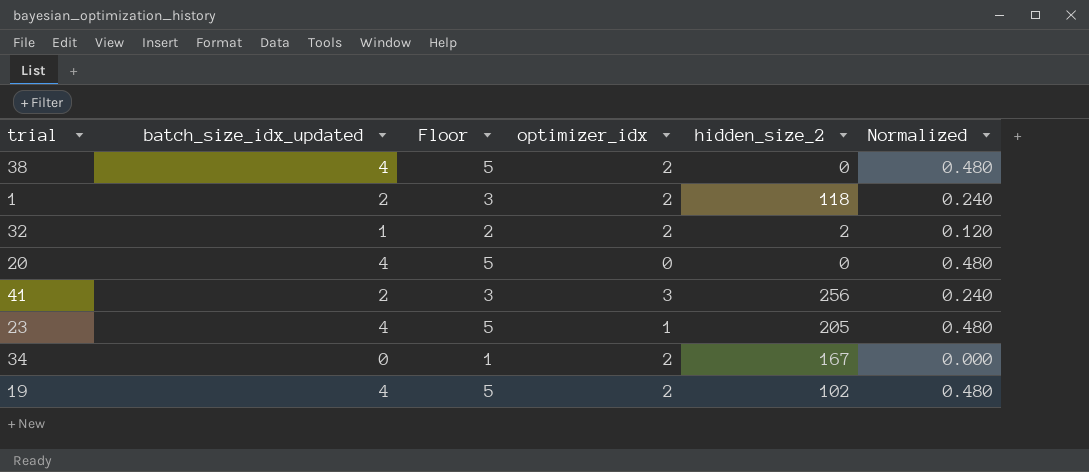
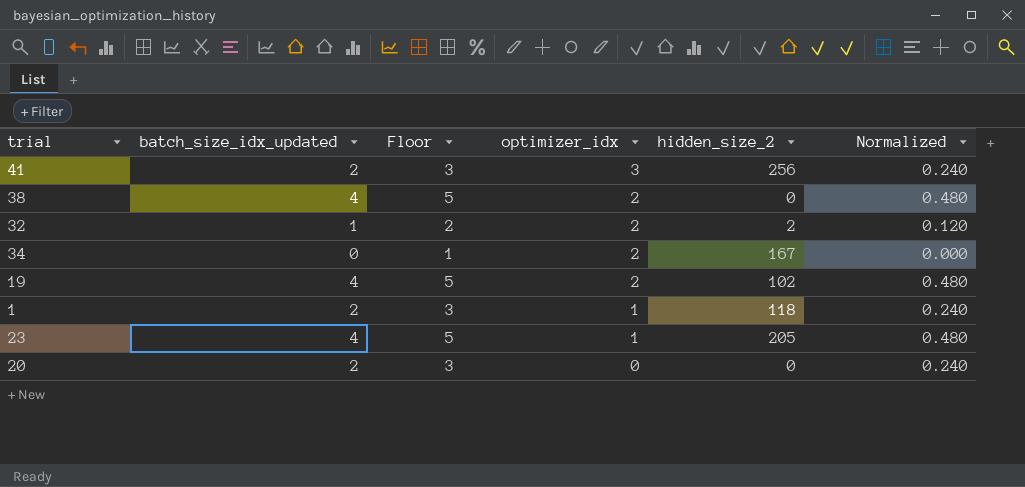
row order: none -> optimizer_idx descending
1 | optimizer_idx: 2 -> 1
20 | batch_size_idx_updated: 4 -> 2
20 | Floor: 5 -> 3
20 | Normalized: 0.480 -> 0.240

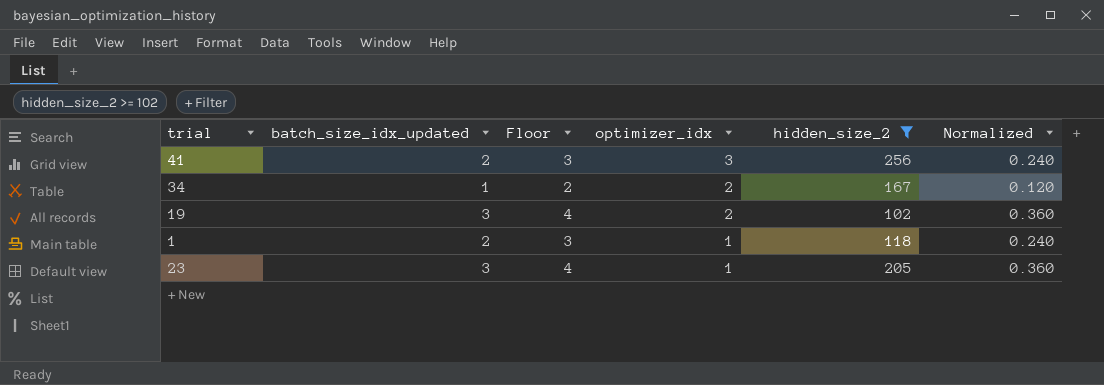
filter: none -> hidden_size_2 >= 102
34 | batch_size_idx_updated: 0 -> 1
34 | Floor: 1 -> 2
34 | Normalized: 0.000 -> 0.120
19 | batch_size_idx_updated: 4 -> 3
19 | Floor: 5 -> 4
19 | Normalized: 0.480 -> 0.360
23 | batch_size_idx_updated: 4 -> 3
23 | Floor: 5 -> 4
23 | Normalized: 0.480 -> 0.360

